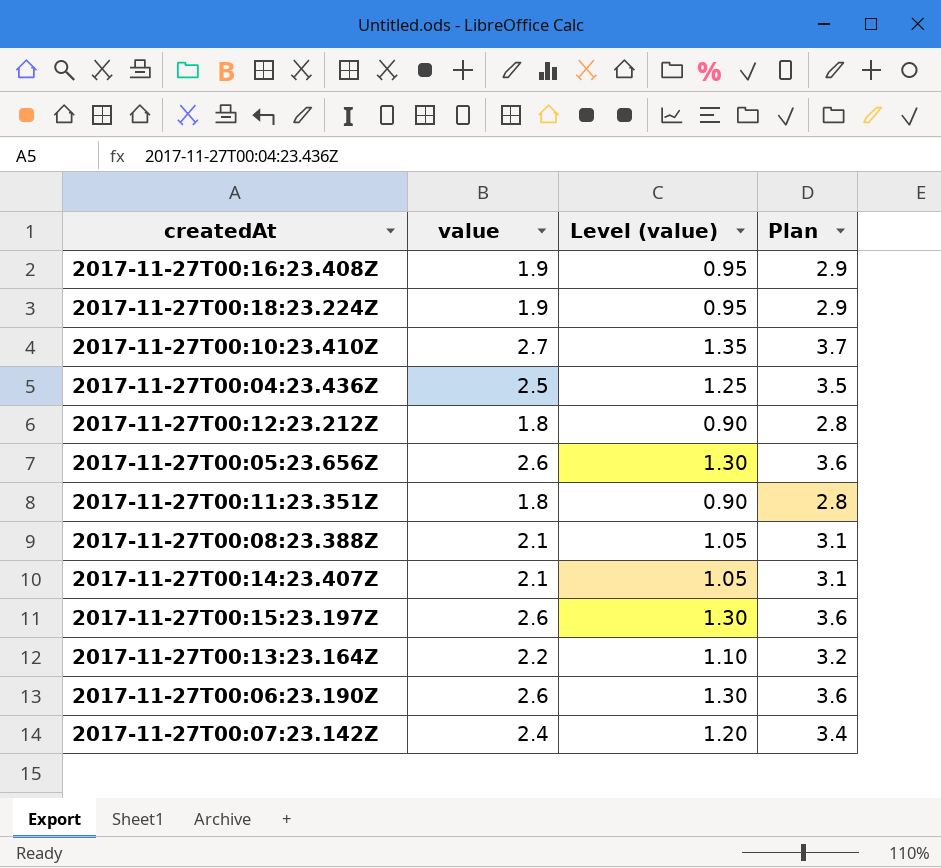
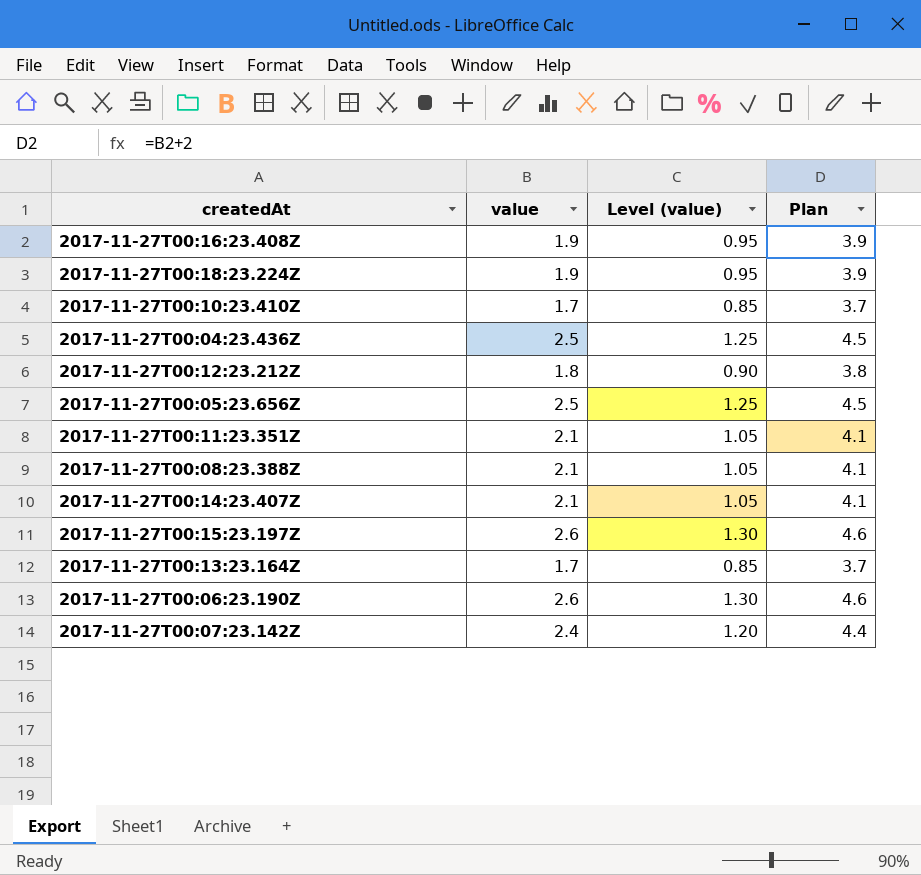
column Plan | formula: [value] + 1 -> [value] + 2
2017-11-27T00:10:23.410Z | value: 2.7 -> 1.7
2017-11-27T00:10:23.410Z | Level (value): 1.35 -> 0.85
2017-11-27T00:05:23.656Z | value: 2.6 -> 2.5
2017-11-27T00:05:23.656Z | Level (value): 1.30 -> 1.25
2017-11-27T00:11:23.351Z | value: 1.8 -> 2.1
2017-11-27T00:11:23.351Z | Level (value): 0.90 -> 1.05
2017-11-27T00:13:23.164Z | value: 2.2 -> 1.7
2017-11-27T00:13:23.164Z | Level (value): 1.10 -> 0.85

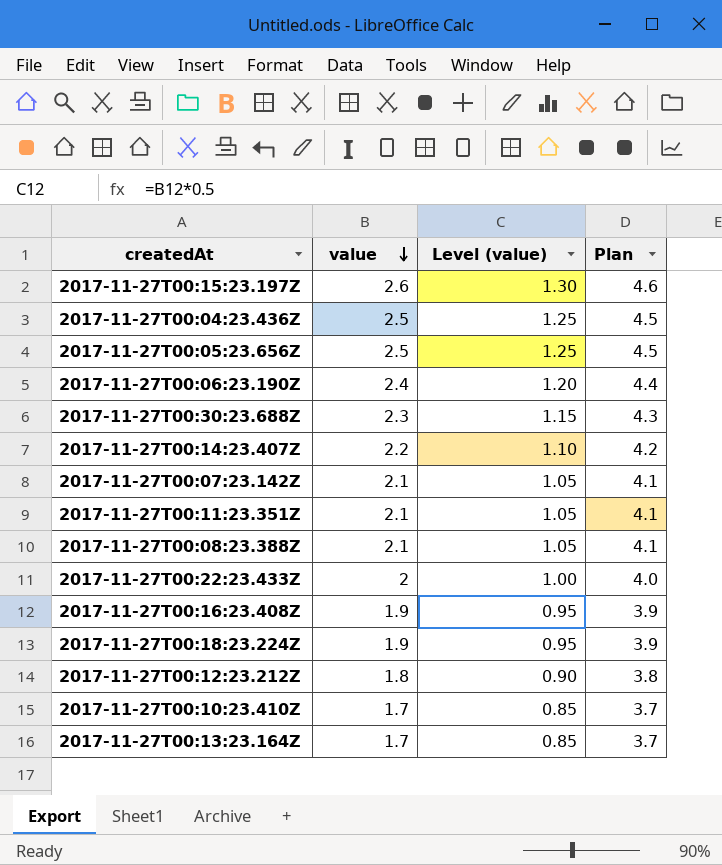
row order: none -> value descending
2017-11-27T00:06:23.190Z | value: 2.6 -> 2.4
2017-11-27T00:06:23.190Z | Level (value): 1.30 -> 1.20
2017-11-27T00:06:23.190Z | Plan: 4.6 -> 4.4
row 2017-11-27T00:30:23.688Z: none -> 2.3 | 1.15 | 4.3
2017-11-27T00:14:23.407Z | value: 2.1 -> 2.2
2017-11-27T00:14:23.407Z | Level (value): 1.05 -> 1.10
2017-11-27T00:14:23.407Z | Plan: 4.1 -> 4.2
2017-11-27T00:07:23.142Z | value: 2.4 -> 2.1
2017-11-27T00:07:23.142Z | Level (value): 1.20 -> 1.05
2017-11-27T00:07:23.142Z | Plan: 4.4 -> 4.1
row 2017-11-27T00:22:23.433Z: none -> 2 | 1.00 | 4.0

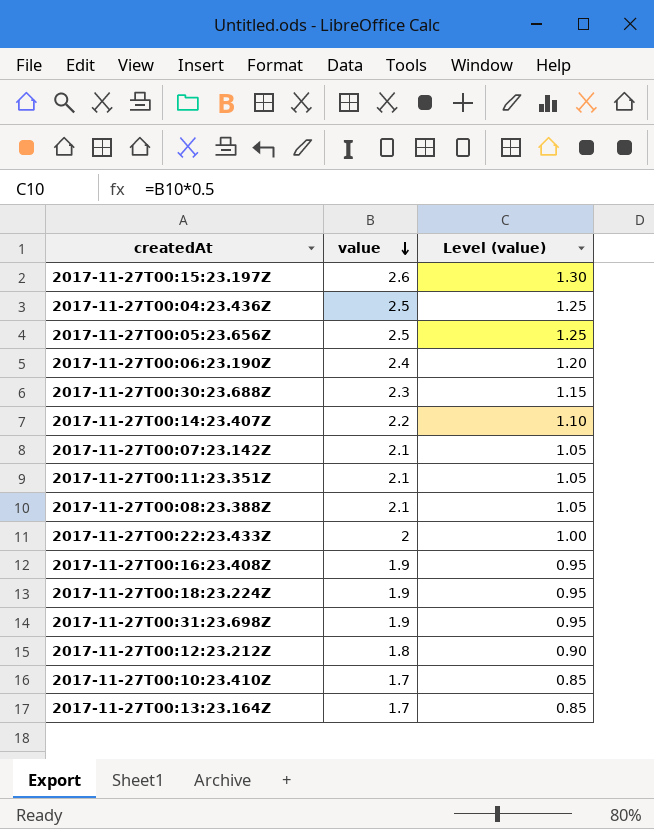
column Plan | formula: [value] + 2 -> none
row 2017-11-27T00:31:23.698Z: none -> 1.9 | 0.95

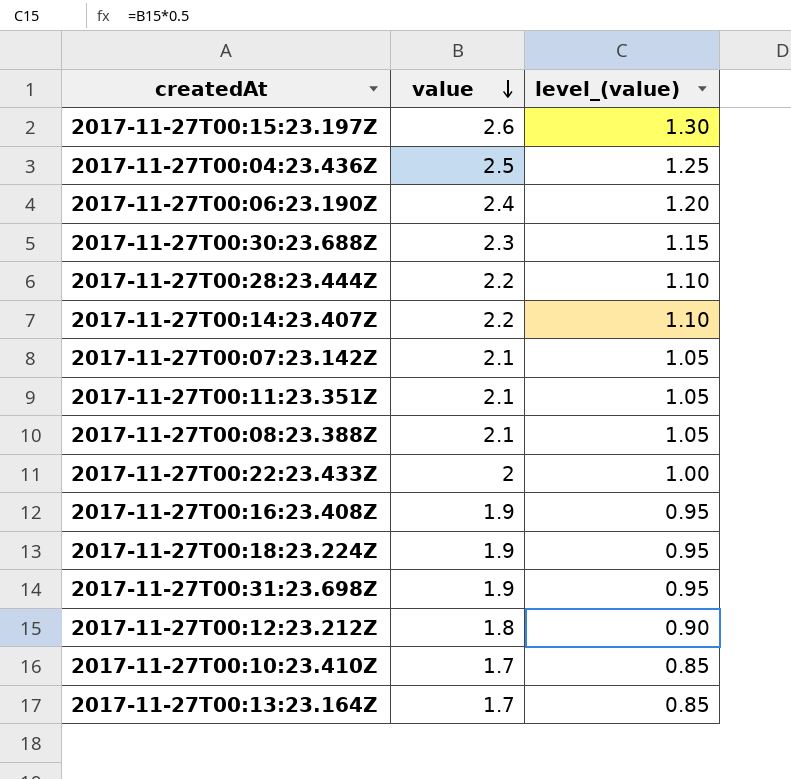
column name: Level (value) -> level_(value)
row 2017-11-27T00:05:23.656Z: 2.5 | 1.25 -> none
row 2017-11-27T00:28:23.444Z: none -> 2.2 | 1.10

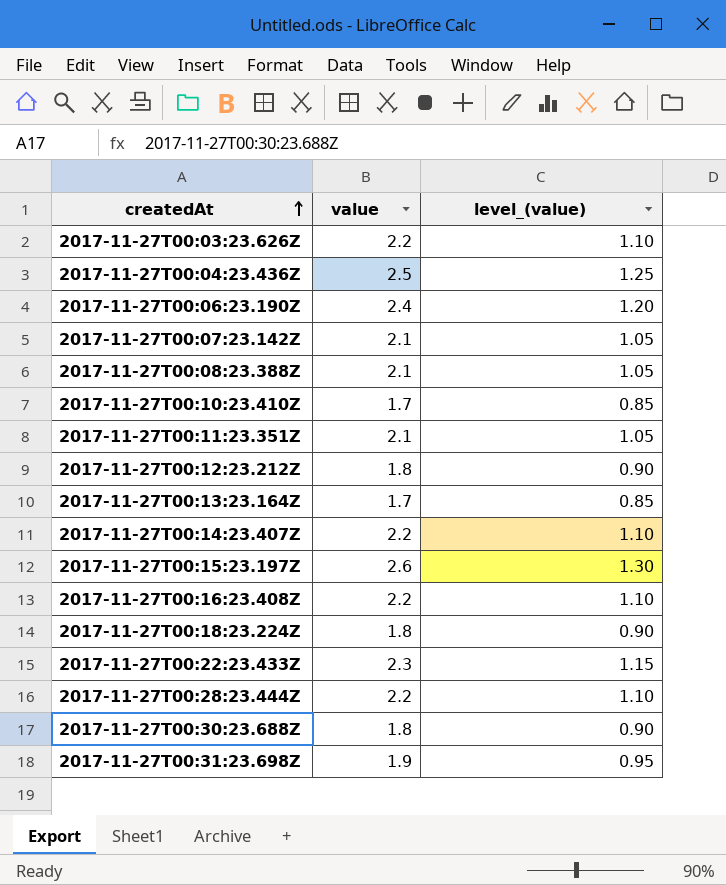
row order: value descending -> createdAt ascending
row 2017-11-27T00:03:23.626Z: none -> 2.2 | 1.10
2017-11-27T00:16:23.408Z | value: 1.9 -> 2.2
2017-11-27T00:16:23.408Z | level_(value): 0.95 -> 1.10
2017-11-27T00:18:23.224Z | value: 1.9 -> 1.8
2017-11-27T00:18:23.224Z | level_(value): 0.95 -> 0.90
2017-11-27T00:22:23.433Z | value: 2 -> 2.3
2017-11-27T00:22:23.433Z | level_(value): 1.00 -> 1.15
2017-11-27T00:30:23.688Z | value: 2.3 -> 1.8
2017-11-27T00:30:23.688Z | level_(value): 1.15 -> 0.90

